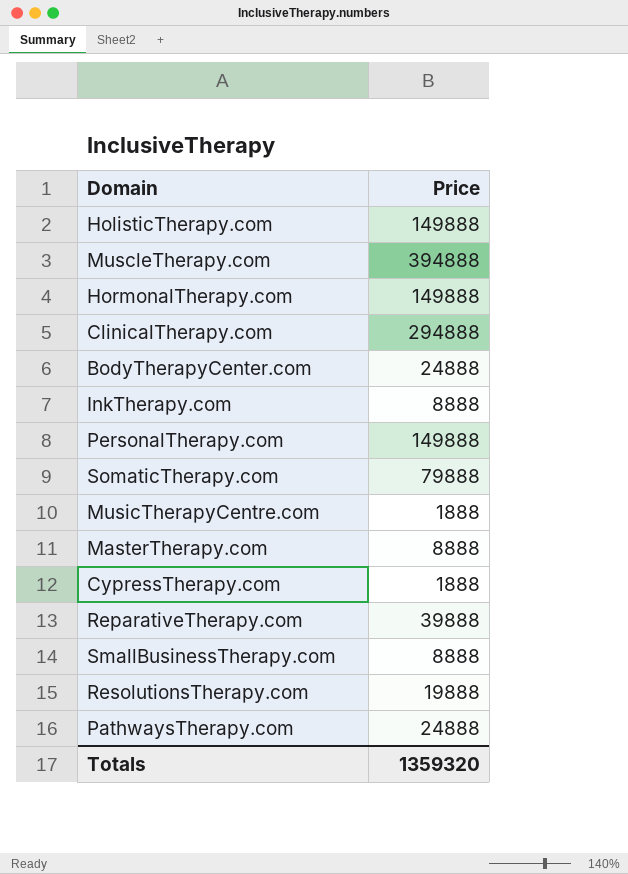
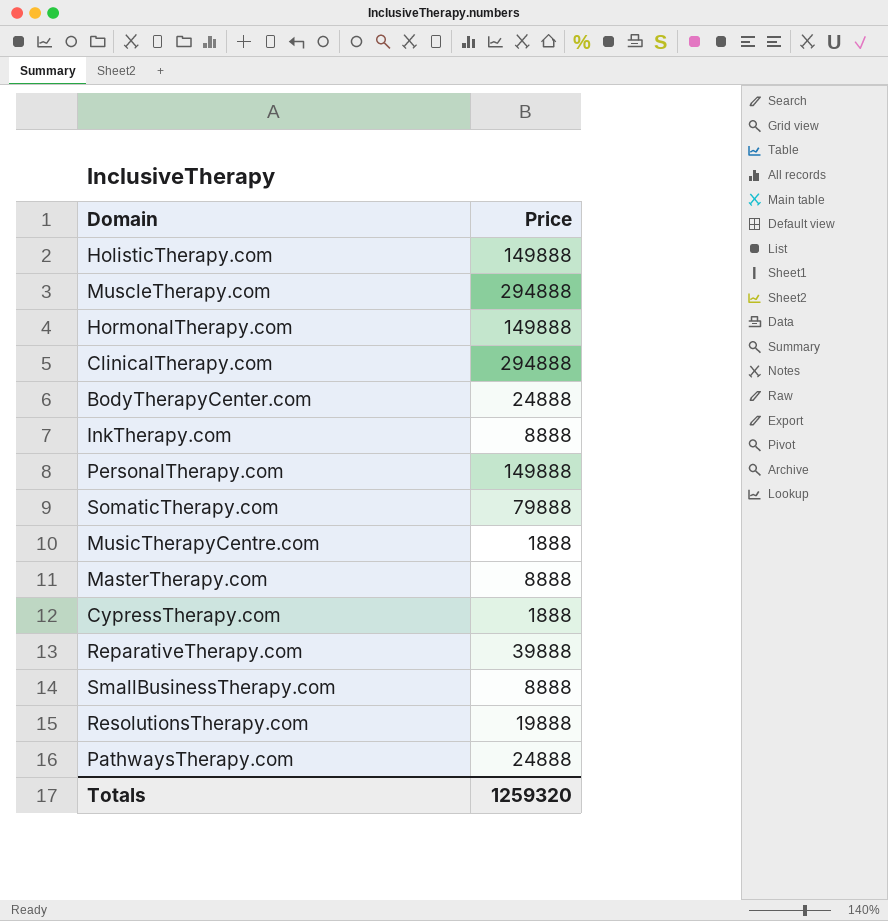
MuscleTherapy.com | Price: 394888 -> 294888
Totals | Price: 1359320 -> 1259320

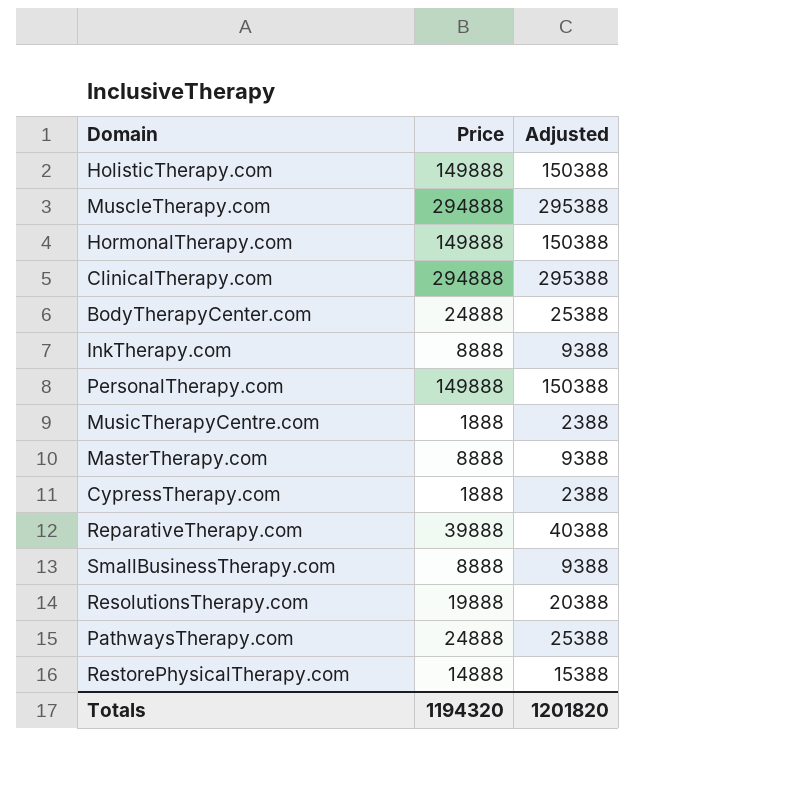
column Adjusted | formula: none -> [Price] + 500
row SomaticTherapy.com: 79888 -> none
row RestorePhysicalTherapy.com: none -> 14888 | 15388
Totals | Price: 1259320 -> 1194320

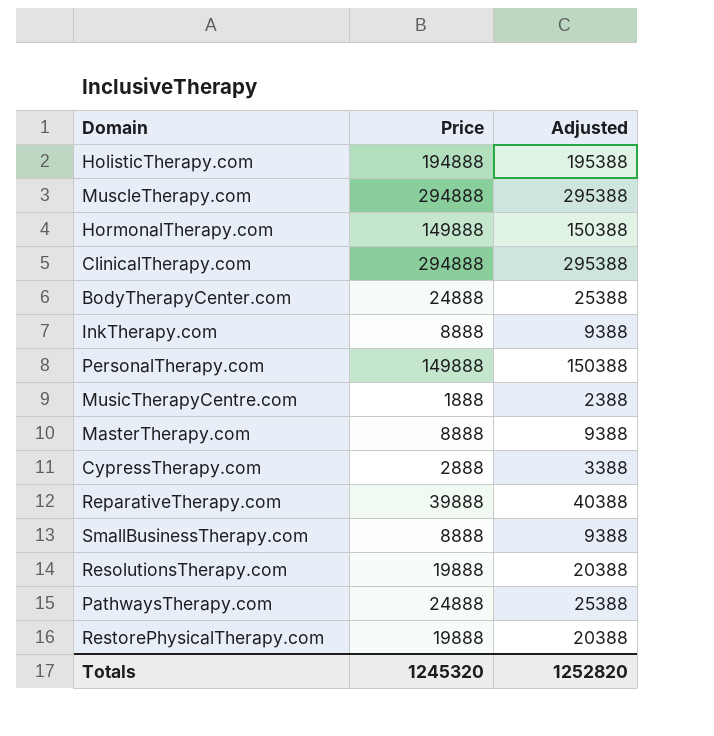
HolisticTherapy.com | Price: 149888 -> 194888
HolisticTherapy.com | Adjusted: 150388 -> 195388
CypressTherapy.com | Price: 1888 -> 2888
CypressTherapy.com | Adjusted: 2388 -> 3388
RestorePhysicalTherapy.com | Price: 14888 -> 19888
RestorePhysicalTherapy.com | Adjusted: 15388 -> 20388
Totals | Price: 1194320 -> 1245320
Totals | Adjusted: 1201820 -> 1252820

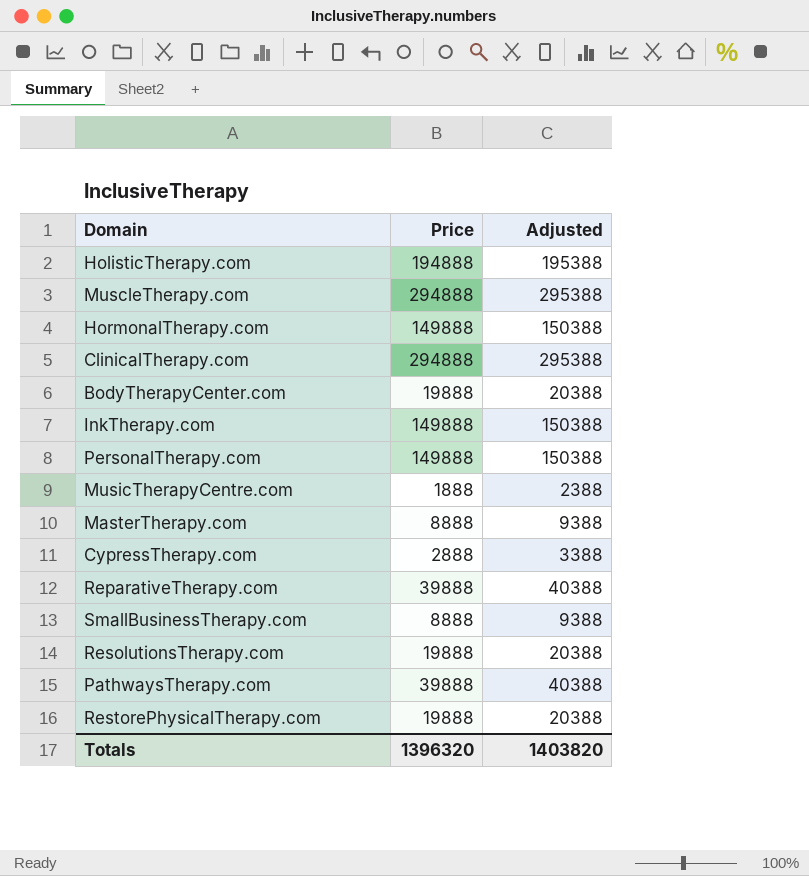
BodyTherapyCenter.com | Price: 24888 -> 19888
BodyTherapyCenter.com | Adjusted: 25388 -> 20388
InkTherapy.com | Price: 8888 -> 149888
InkTherapy.com | Adjusted: 9388 -> 150388
PathwaysTherapy.com | Price: 24888 -> 39888
PathwaysTherapy.com | Adjusted: 25388 -> 40388
Totals | Price: 1245320 -> 1396320
Totals | Adjusted: 1252820 -> 1403820

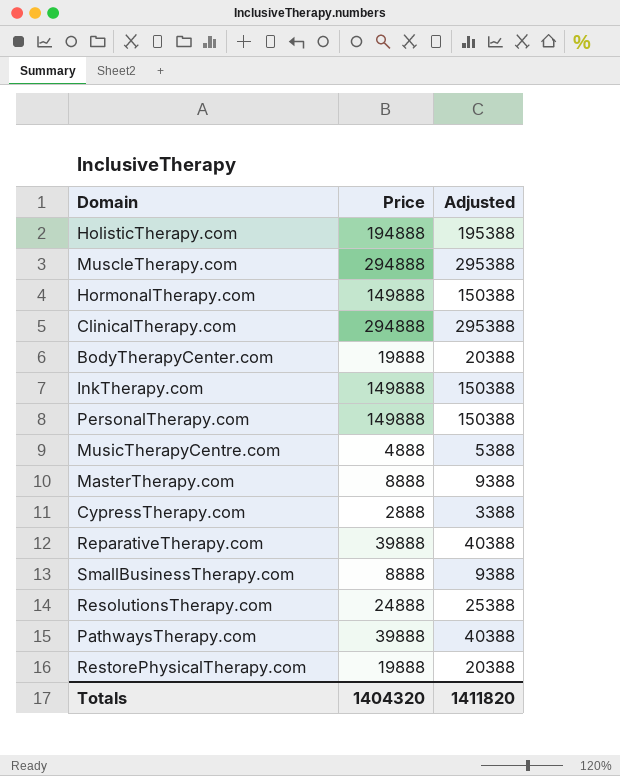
MusicTherapyCentre.com | Price: 1888 -> 4888
MusicTherapyCentre.com | Adjusted: 2388 -> 5388
ResolutionsTherapy.com | Price: 19888 -> 24888
ResolutionsTherapy.com | Adjusted: 20388 -> 25388
Totals | Price: 1396320 -> 1404320
Totals | Adjusted: 1403820 -> 1411820

